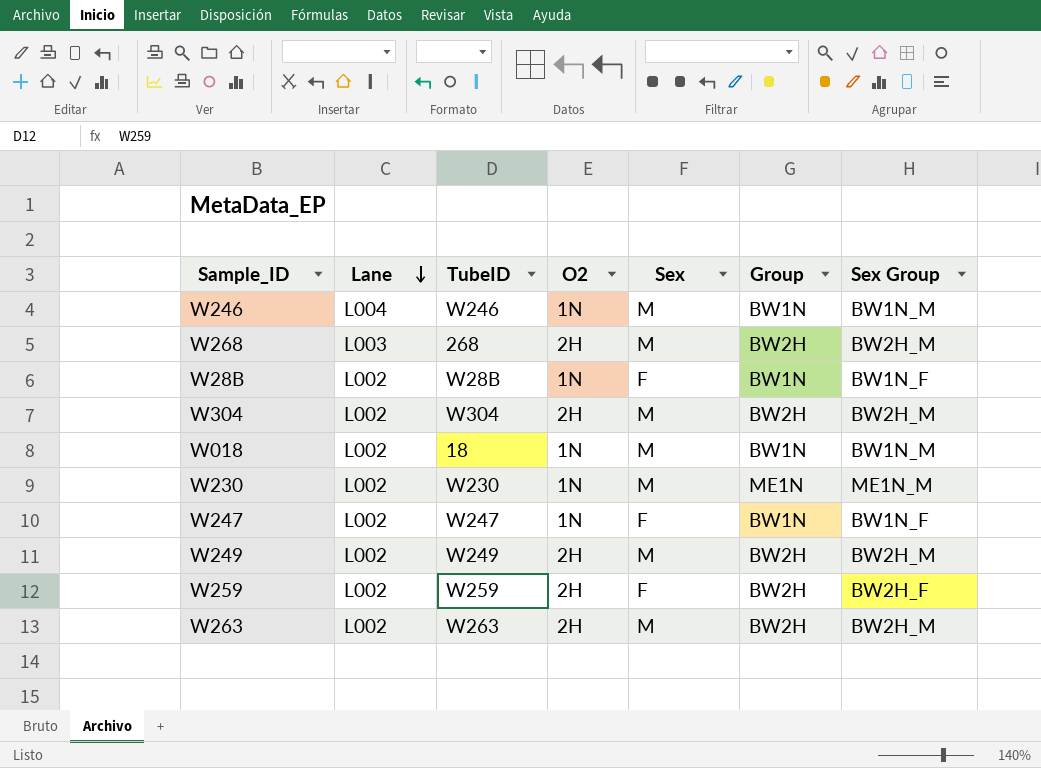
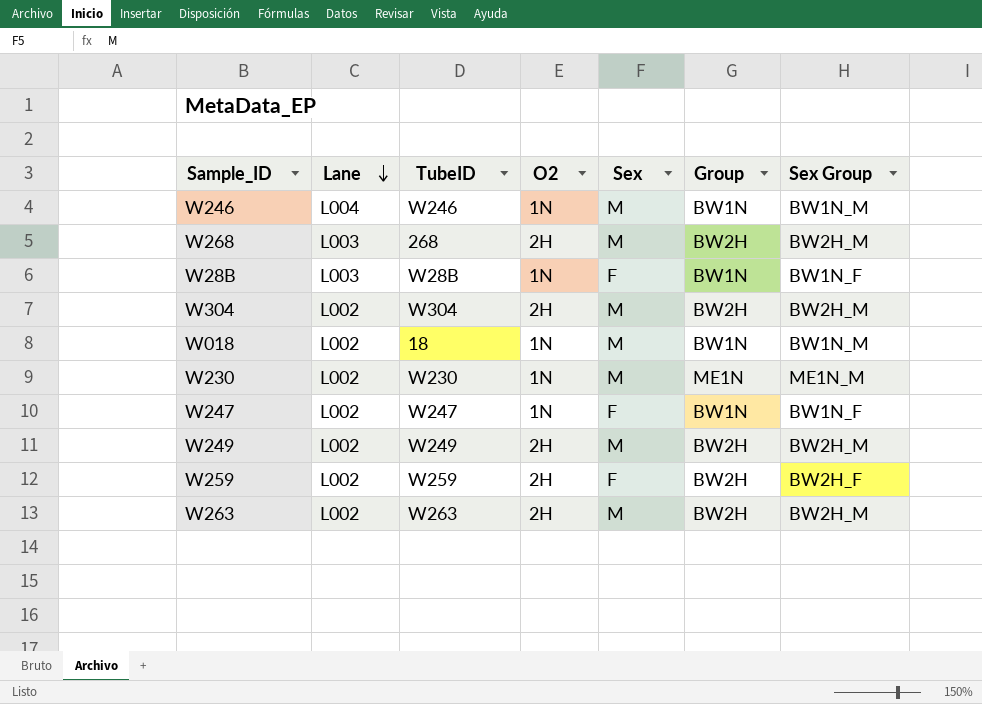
W28B | Lane: L002 -> L003

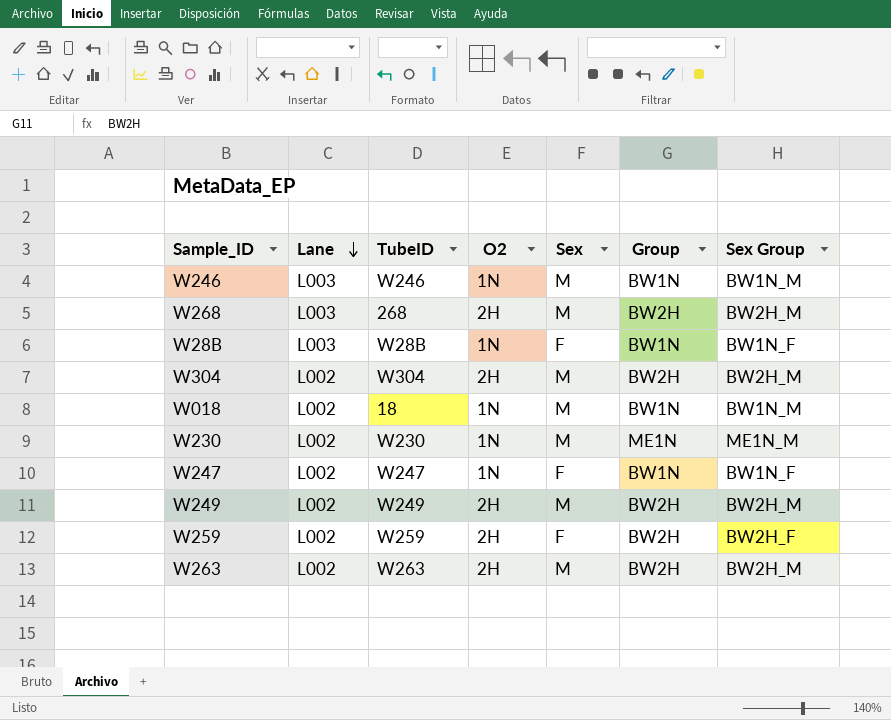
W246 | Lane: L004 -> L003

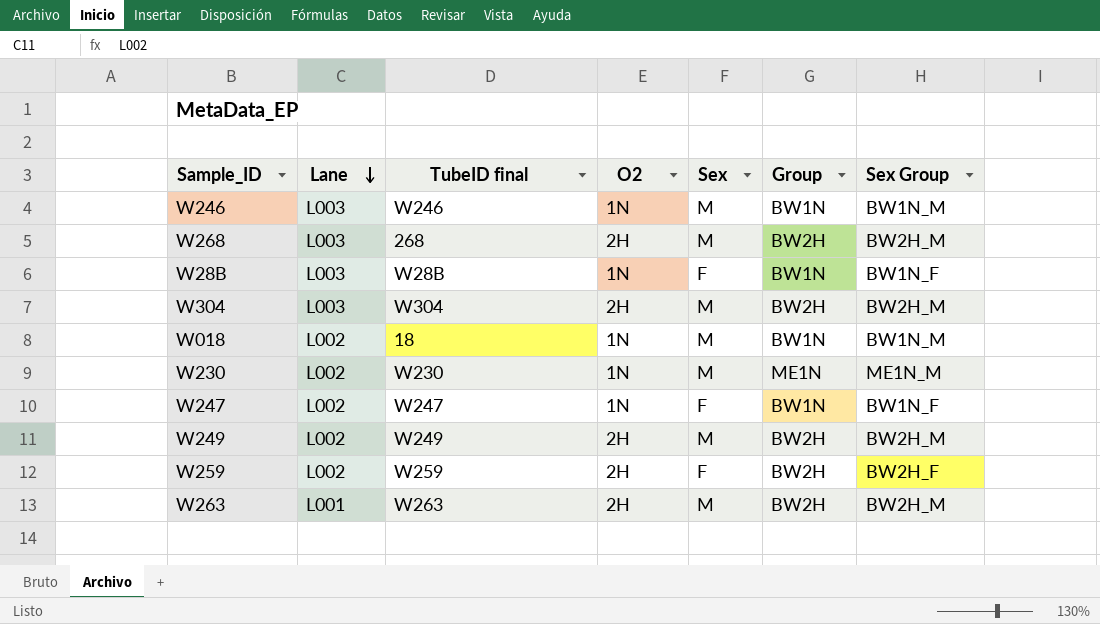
column name: TubeID -> TubeID final
W304 | Lane: L002 -> L003
W263 | Lane: L002 -> L001

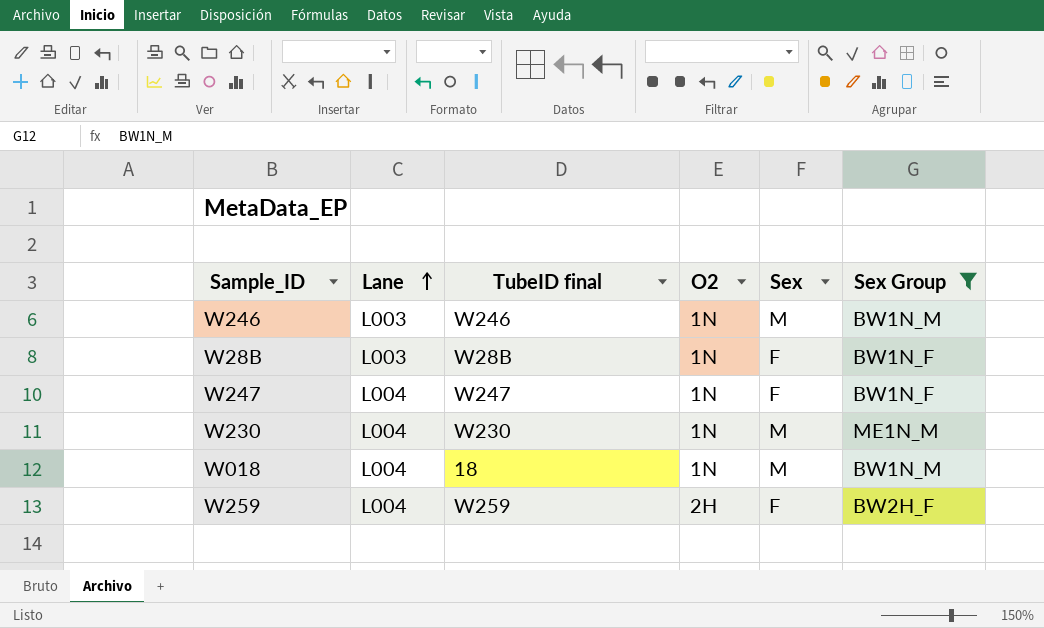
filter: none -> Sex Group != BW2H_M
row order: Lane descending -> Lane ascending
column Group | position: 6 -> none
W247 | Lane: L002 -> L004
W230 | Lane: L002 -> L004
W018 | Lane: L002 -> L004
W259 | Lane: L002 -> L004

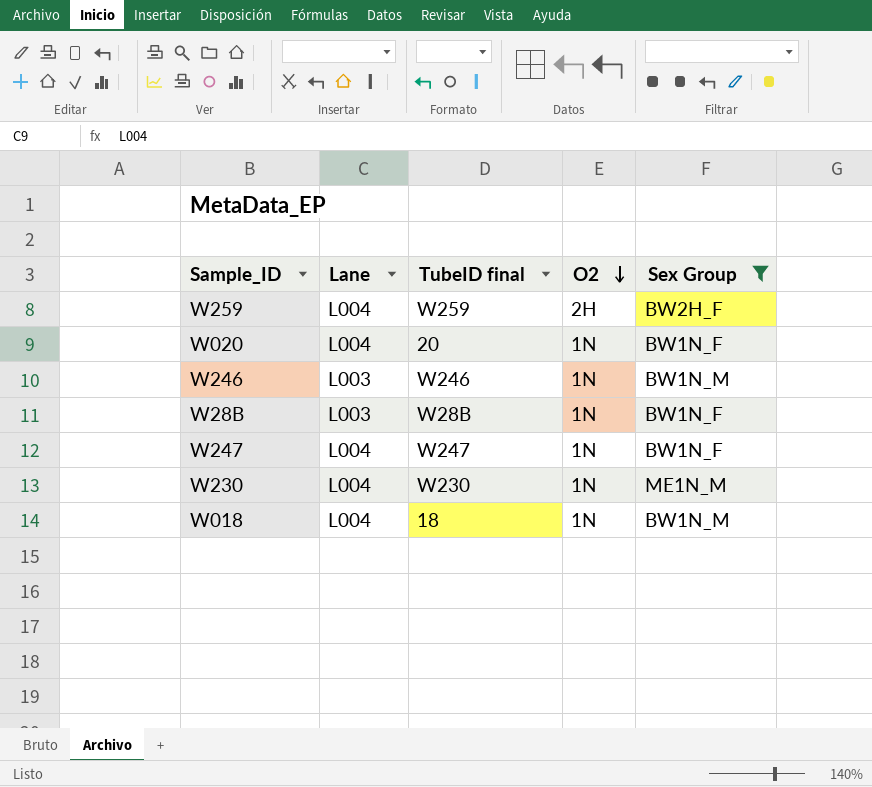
row order: Lane ascending -> O2 descending
column Sex | position: 5 -> none
row W020: none -> L004 | 20 | 1N | BW1N_F

